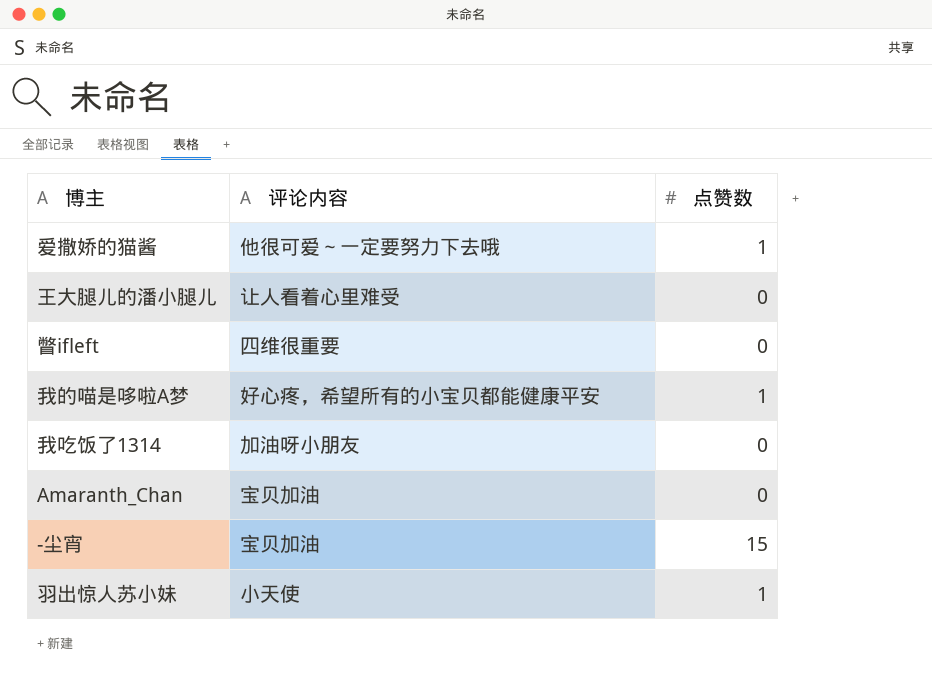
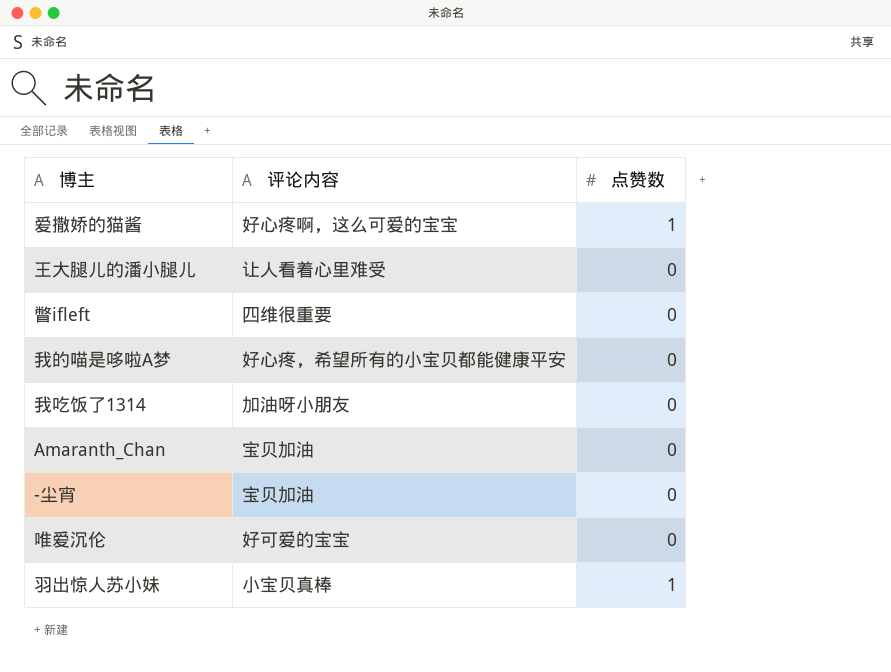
爱撒娇的猫酱 | 评论内容: 他很可爱～一定要努力下去哦 -> 好心疼啊，这么可爱的宝宝
我的喵是哆啦A梦 | 点赞数: 1 -> 0
-尘宵 | 点赞数: 15 -> 0
row 唯爱沉伦: none -> 好可爱的宝宝 | 0
羽出惊人苏小妹 | 评论内容: 小天使 -> 小宝贝真棒

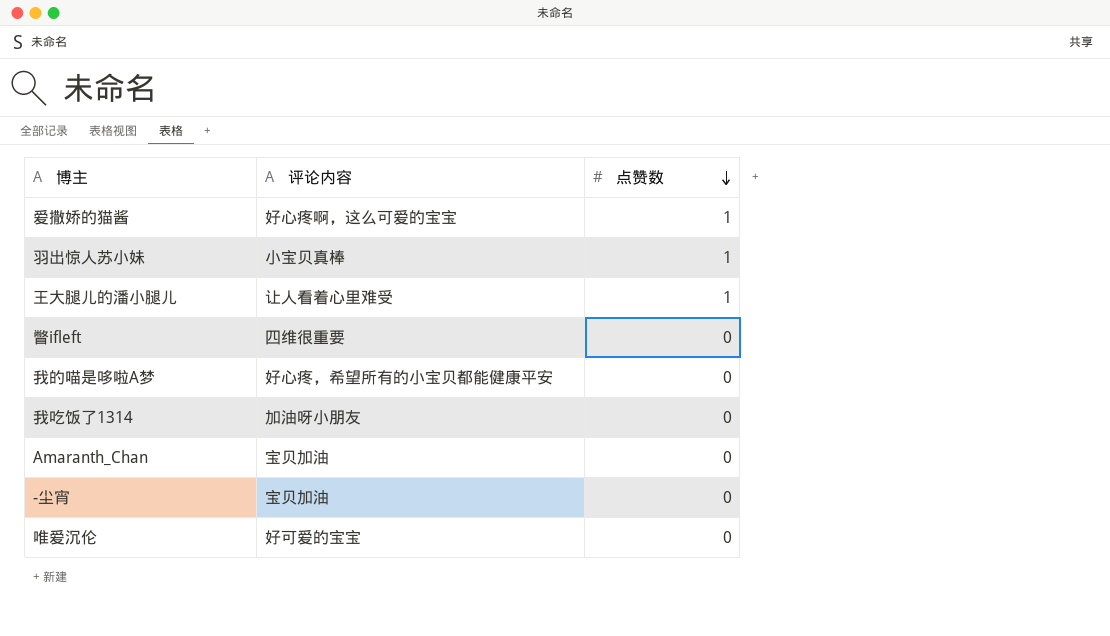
row order: none -> 点赞数 descending
王大腿儿的潘小腿儿 | 点赞数: 0 -> 1

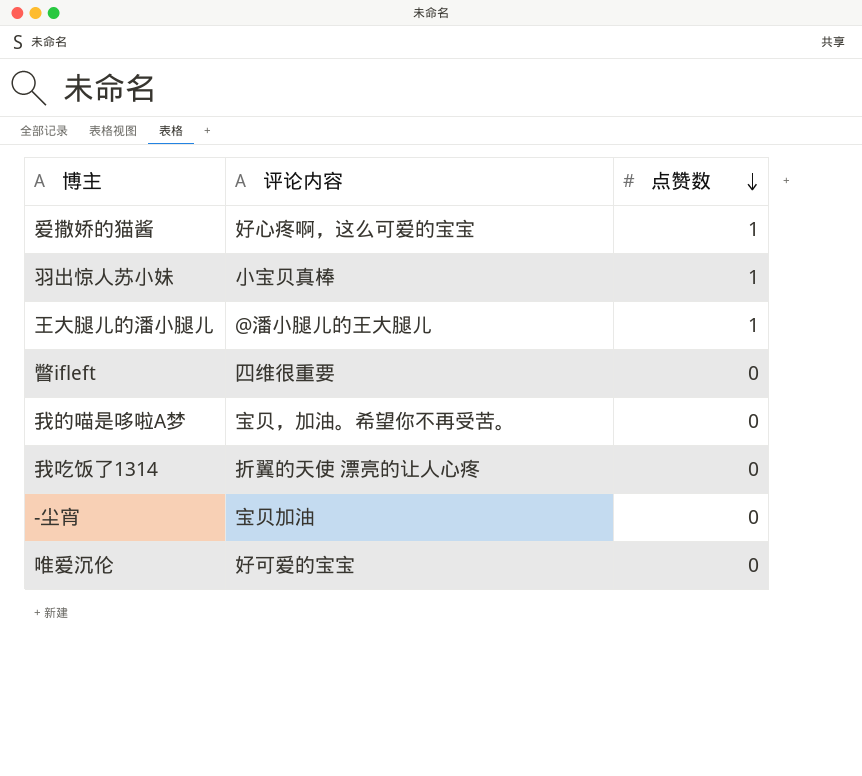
row Amaranth_Chan: 宝贝加油 | 0 -> none
王大腿儿的潘小腿儿 | 评论内容: 让人看着心里难受 -> @潘小腿儿的王大腿儿
我的喵是哆啦A梦 | 评论内容: 好心疼，希望所有的小宝贝都能健康平安 -> 宝贝，加油。希望你不再受苦。
我吃饭了1314 | 评论内容: 加油呀小朋友 -> 折翼的天使 漂亮的让人心疼

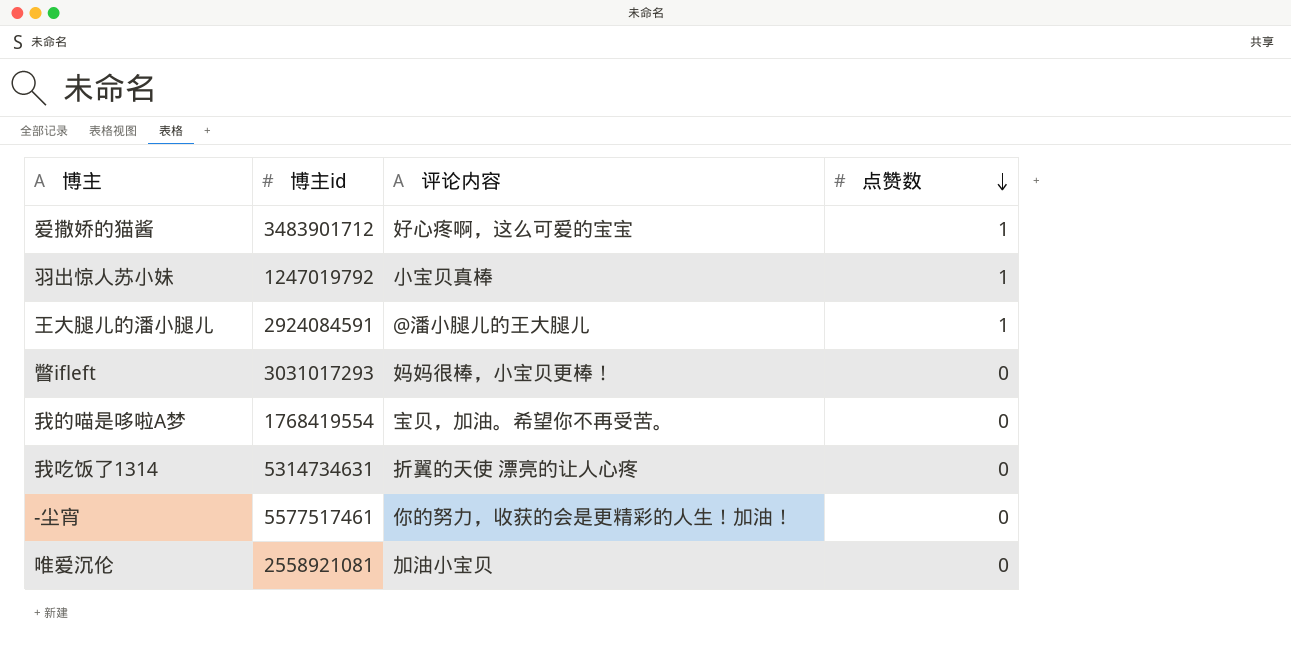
column 博主id | position: none -> 2
瞥ifleft | 评论内容: 四维很重要 -> 妈妈很棒，小宝贝更棒！
-尘宵 | 评论内容: 宝贝加油 -> 你的努力，收获的会是更精彩的人生！加油！
唯爱沉伦 | 评论内容: 好可爱的宝宝 -> 加油小宝贝

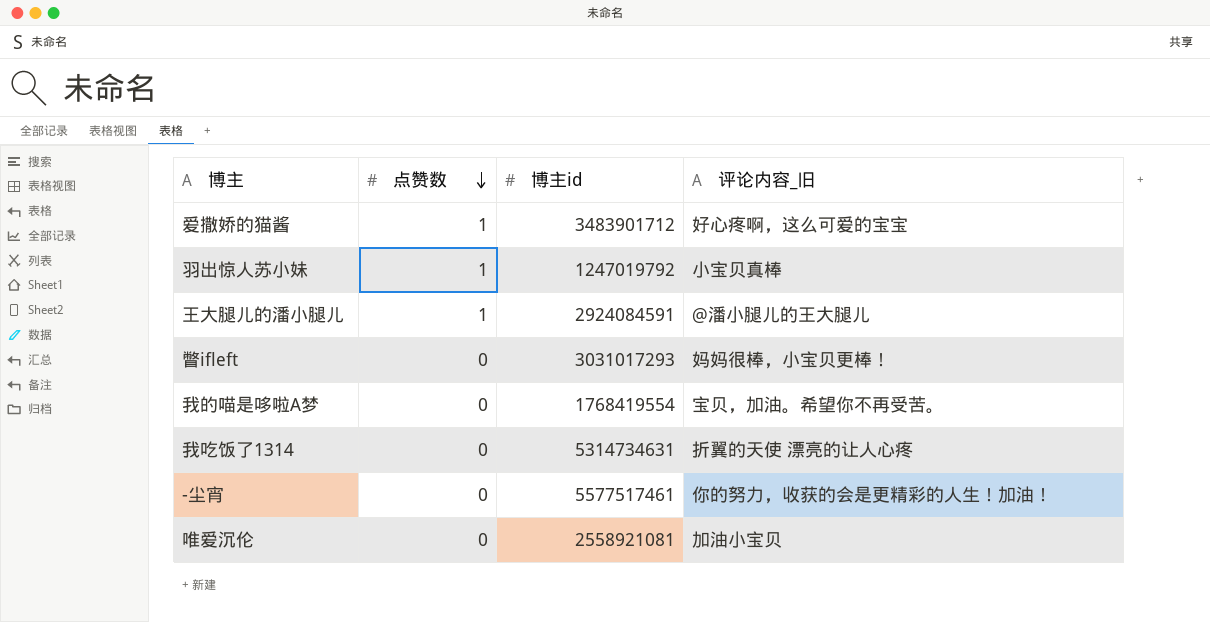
column 点赞数 | position: 4 -> 2
column name: 评论内容 -> 评论内容_旧

